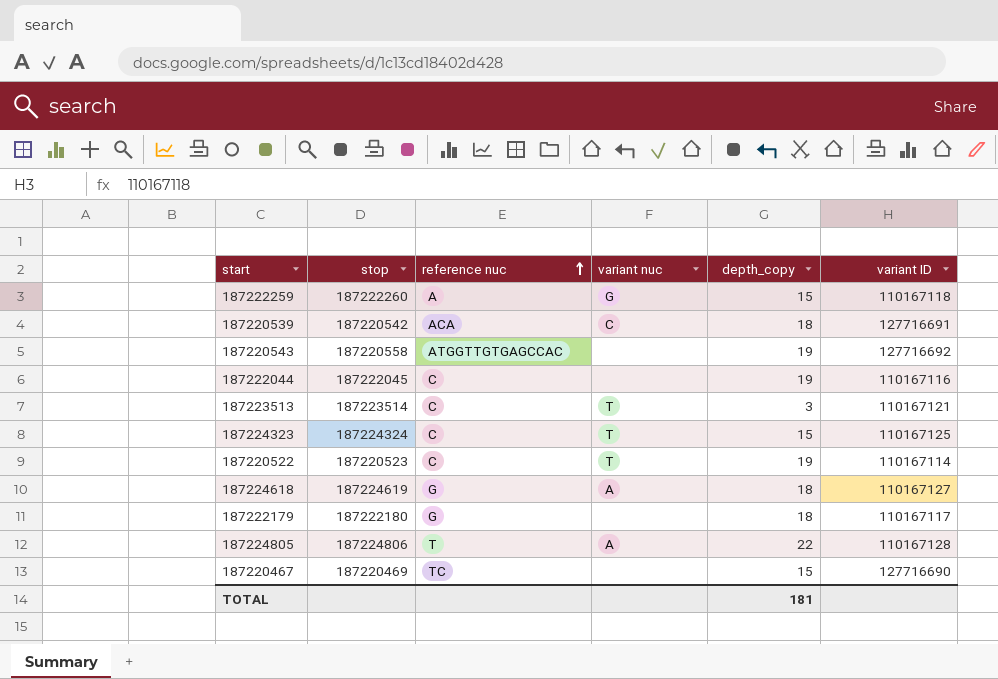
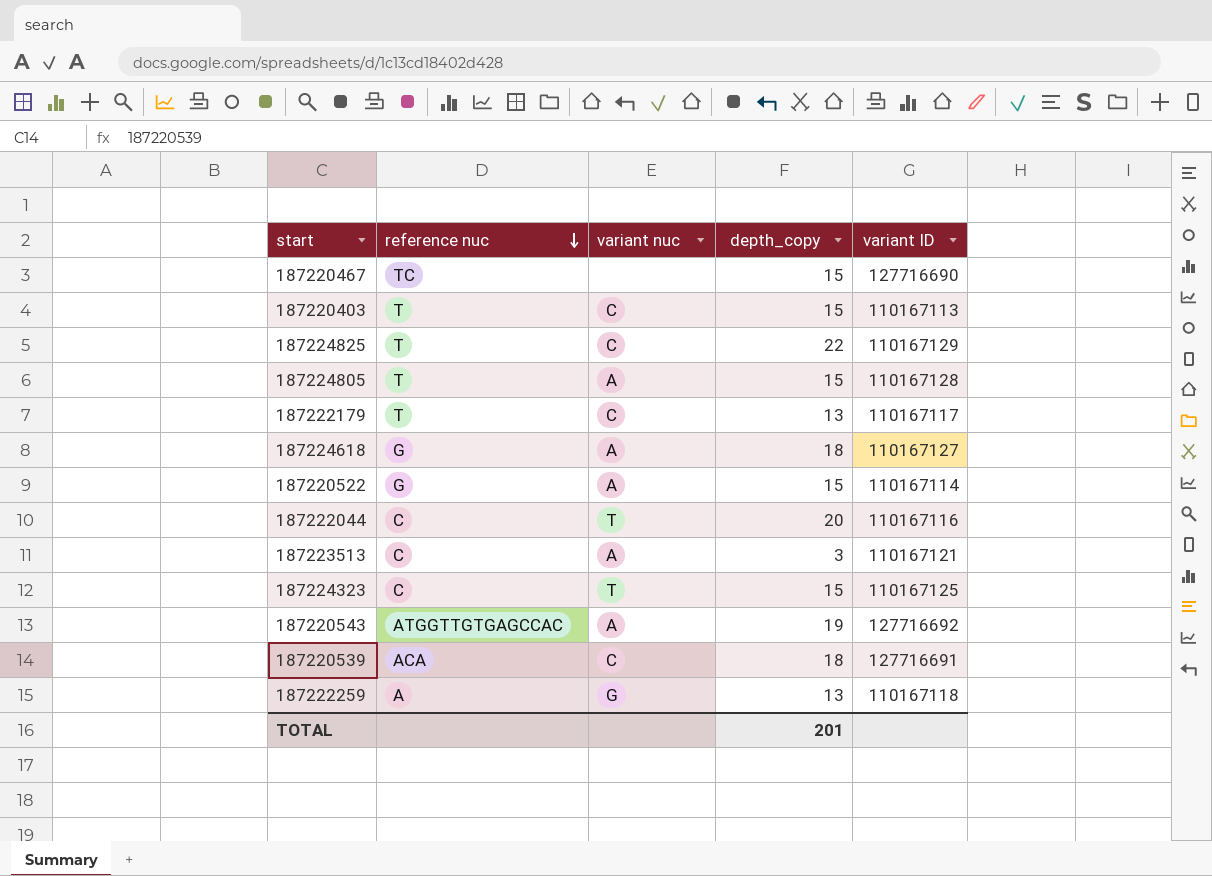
row order: reference nuc ascending -> reference nuc descending
column stop | position: 2 -> none
row 187220403: none -> T | C | 15 | 110167113
row 187224825: none -> T | C | 22 | 110167129
187224805 | depth_copy: 22 -> 15
187222179 | reference nuc: G -> T
187222179 | variant nuc: none -> C
187222179 | depth_copy: 18 -> 13
187220522 | reference nuc: C -> G
187220522 | variant nuc: T -> A
187220522 | depth_copy: 19 -> 15
187222044 | variant nuc: none -> T
187222044 | depth_copy: 19 -> 20
187223513 | variant nuc: T -> A
187220543 | variant nuc: none -> A
187222259 | depth_copy: 15 -> 13
TOTAL | depth_copy: 181 -> 201

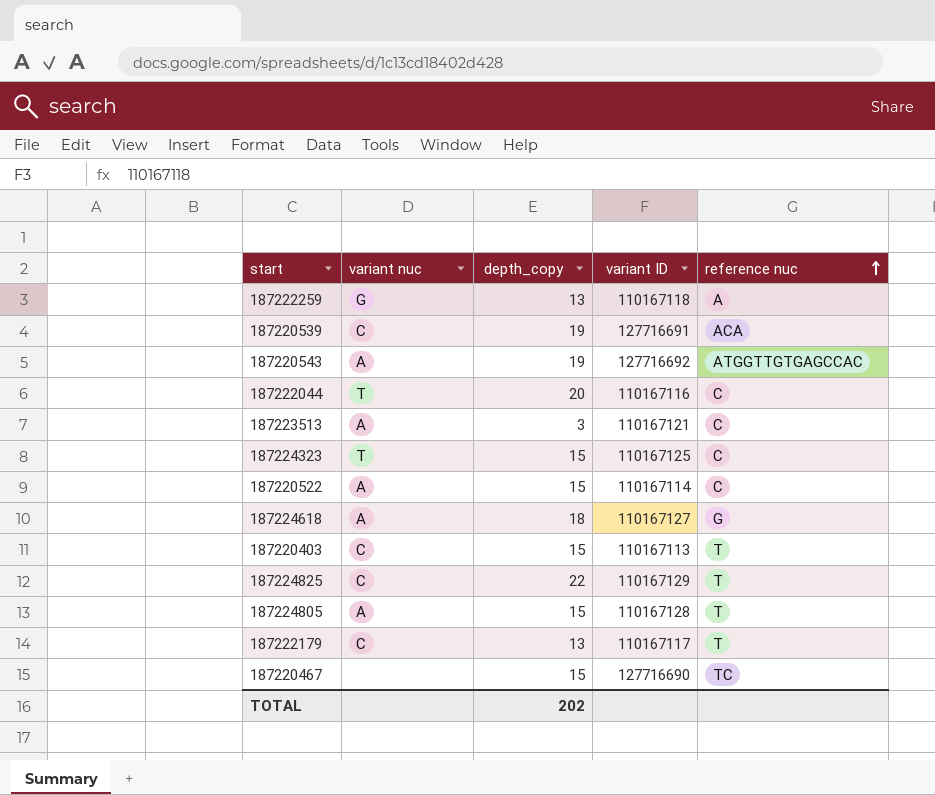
row order: reference nuc descending -> reference nuc ascending
column reference nuc | position: 2 -> 5
187220539 | depth_copy: 18 -> 19
187220522 | reference nuc: G -> C
TOTAL | depth_copy: 201 -> 202

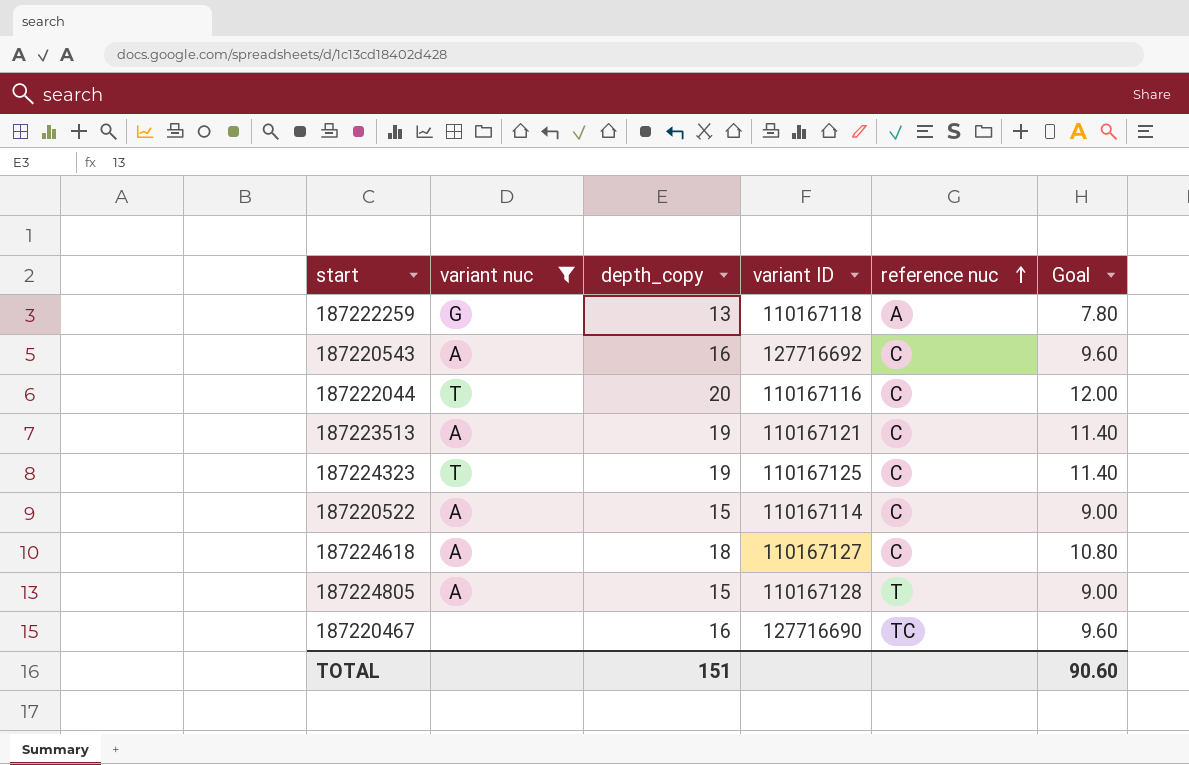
filter: none -> variant nuc != C
column Goal | formula: none -> [depth_copy] * 0.6
187220543 | depth_copy: 19 -> 16
187220543 | reference nuc: ATGGTTGTGAGCCAC -> C
187223513 | depth_copy: 3 -> 19
187224323 | depth_copy: 15 -> 19
187224618 | reference nuc: G -> C
187220467 | depth_copy: 15 -> 16
TOTAL | depth_copy: 202 -> 151

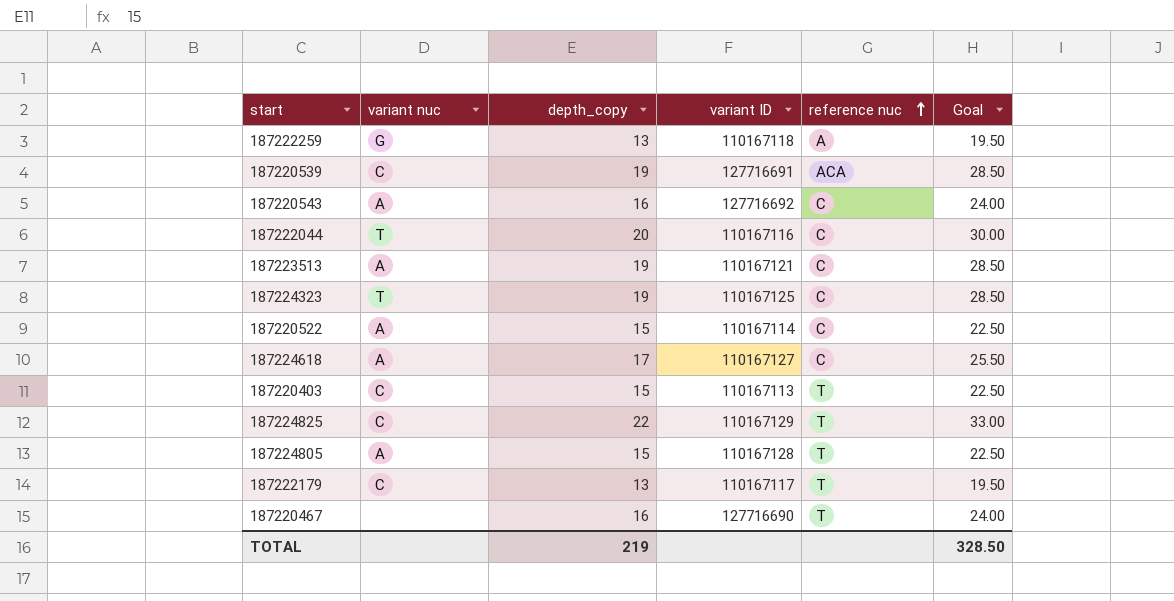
filter: variant nuc != C -> none
column Goal | formula: [depth_copy] * 0.6 -> [depth_copy] * 1.5
187224618 | depth_copy: 18 -> 17
187220467 | reference nuc: TC -> T
TOTAL | depth_copy: 151 -> 219
TOTAL | Goal: 90.60 -> 328.50

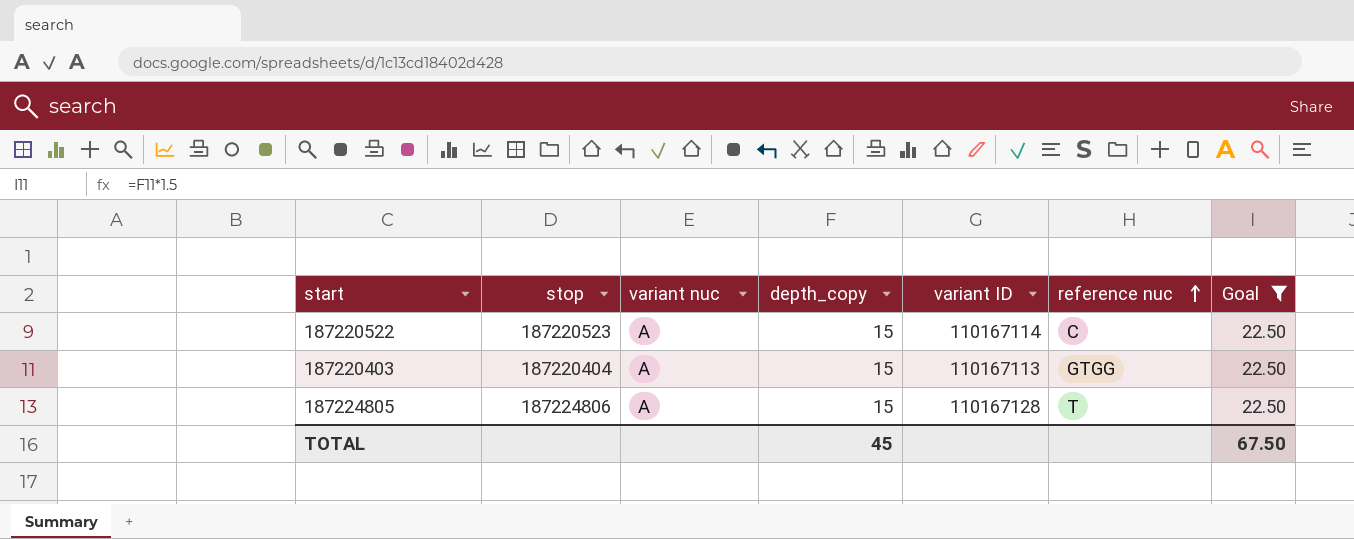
filter: none -> Goal = 22.50
column stop | position: none -> 2
187220403 | variant nuc: C -> A
187220403 | reference nuc: T -> GTGG
TOTAL | depth_copy: 219 -> 45
TOTAL | Goal: 328.50 -> 67.50

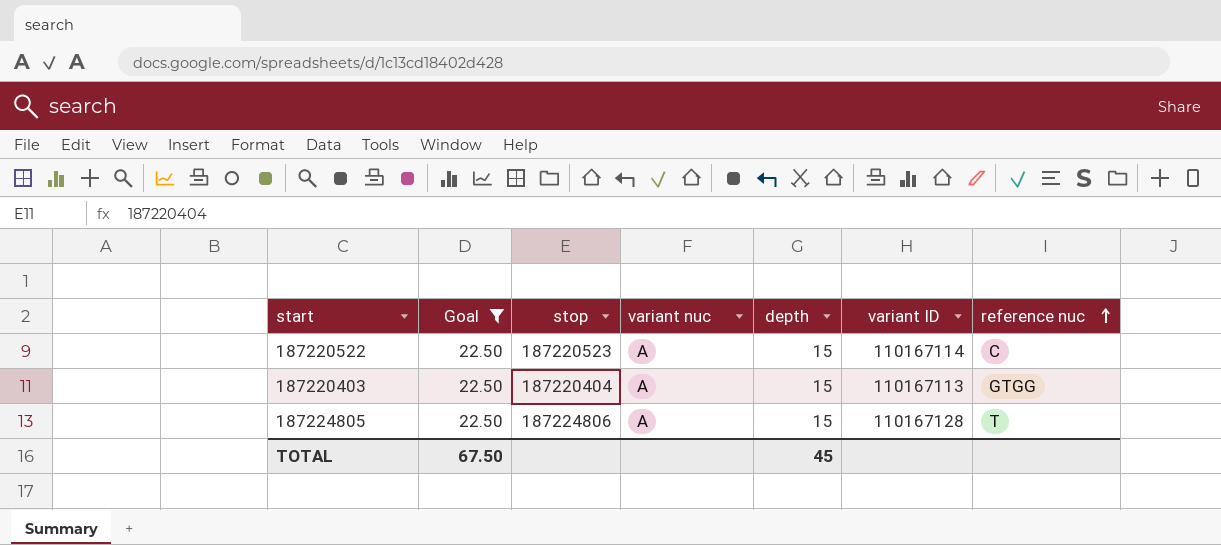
column Goal | position: 7 -> 2
column name: depth_copy -> depth

